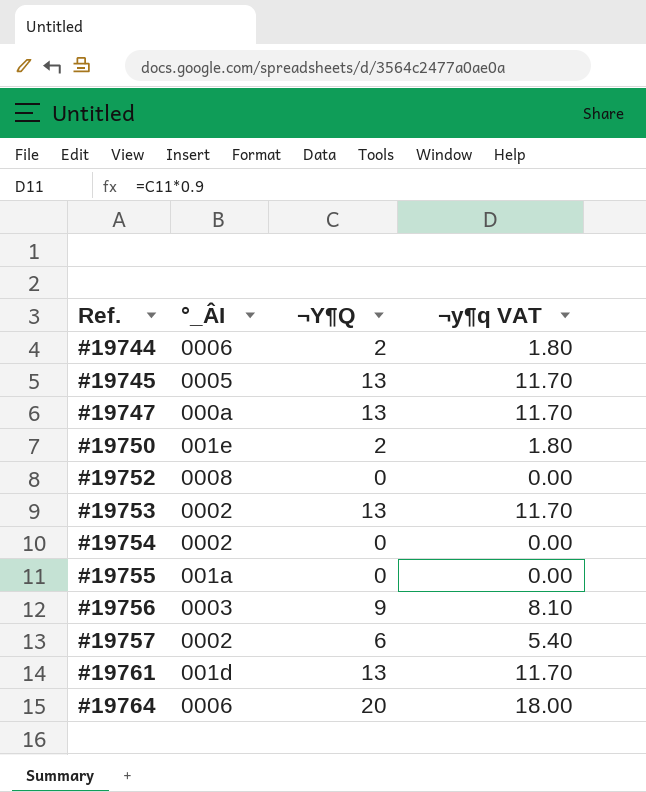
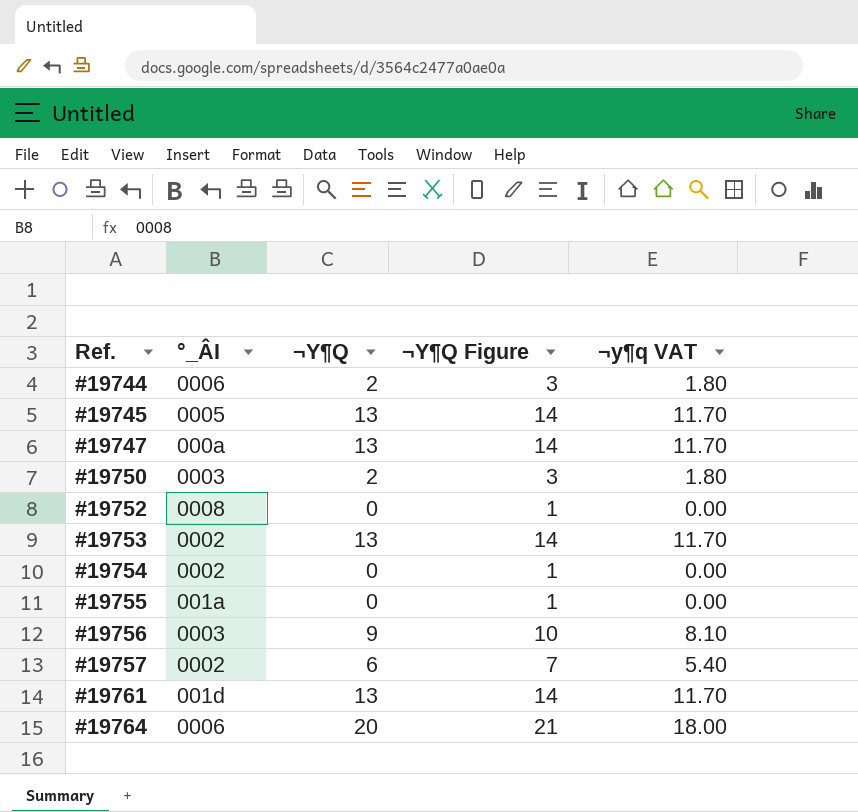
column ¬Y¶Q Figure | formula: none -> [¬Y¶Q] + 1
#19750 | °_ÂI: 001e -> 0003

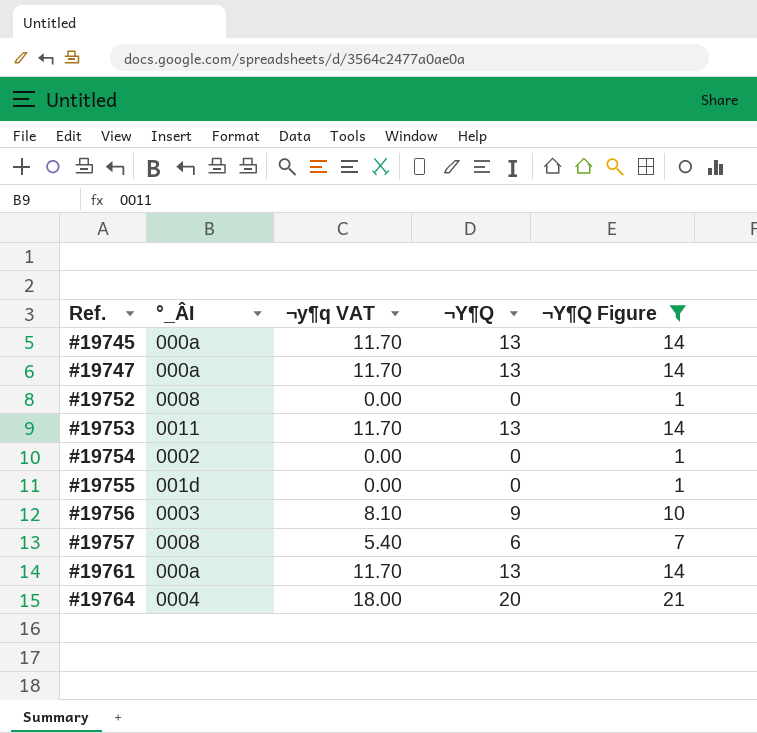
filter: none -> ¬Y¶Q Figure != 3
column ¬y¶q VAT | position: 5 -> 3
#19745 | °_ÂI: 0005 -> 000a
#19753 | °_ÂI: 0002 -> 0011
#19755 | °_ÂI: 001a -> 001d
#19757 | °_ÂI: 0002 -> 0008
#19761 | °_ÂI: 001d -> 000a
#19764 | °_ÂI: 0006 -> 0004

